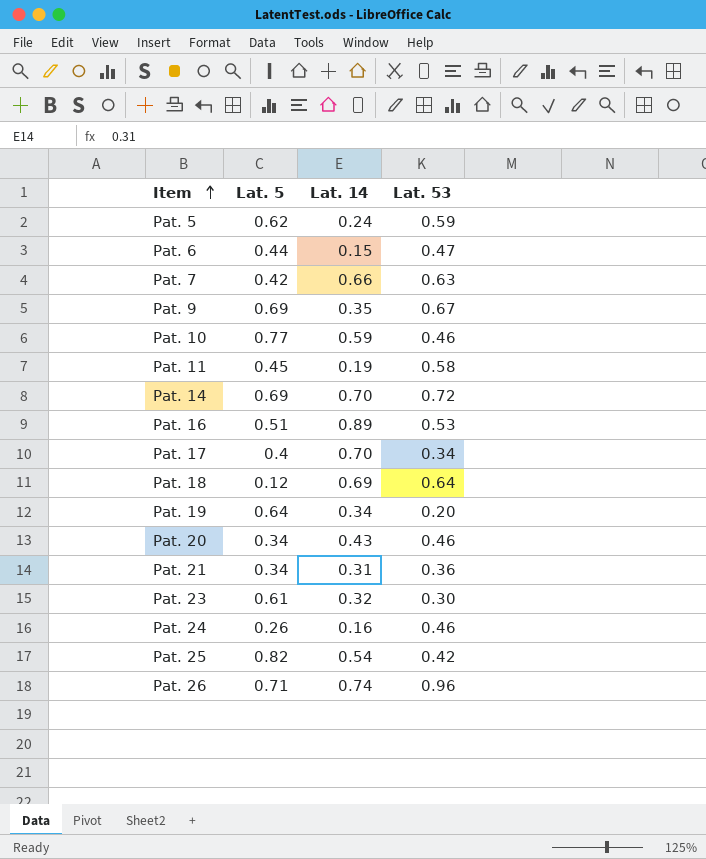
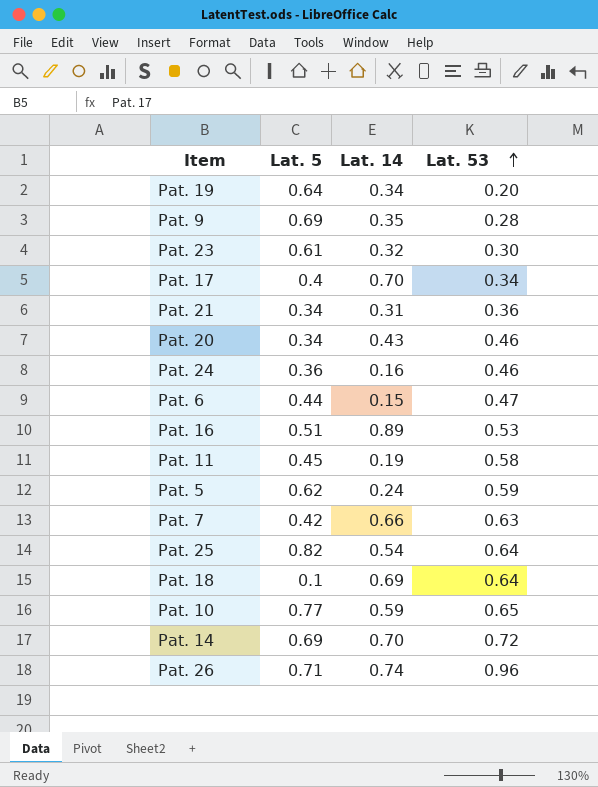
row order: Item ascending -> Lat. 53 ascending
Pat. 9 | Lat. 53: 0.67 -> 0.28
Pat. 24 | Lat. 5: 0.26 -> 0.36
Pat. 25 | Lat. 53: 0.42 -> 0.64
Pat. 18 | Lat. 5: 0.12 -> 0.1
Pat. 10 | Lat. 53: 0.46 -> 0.65

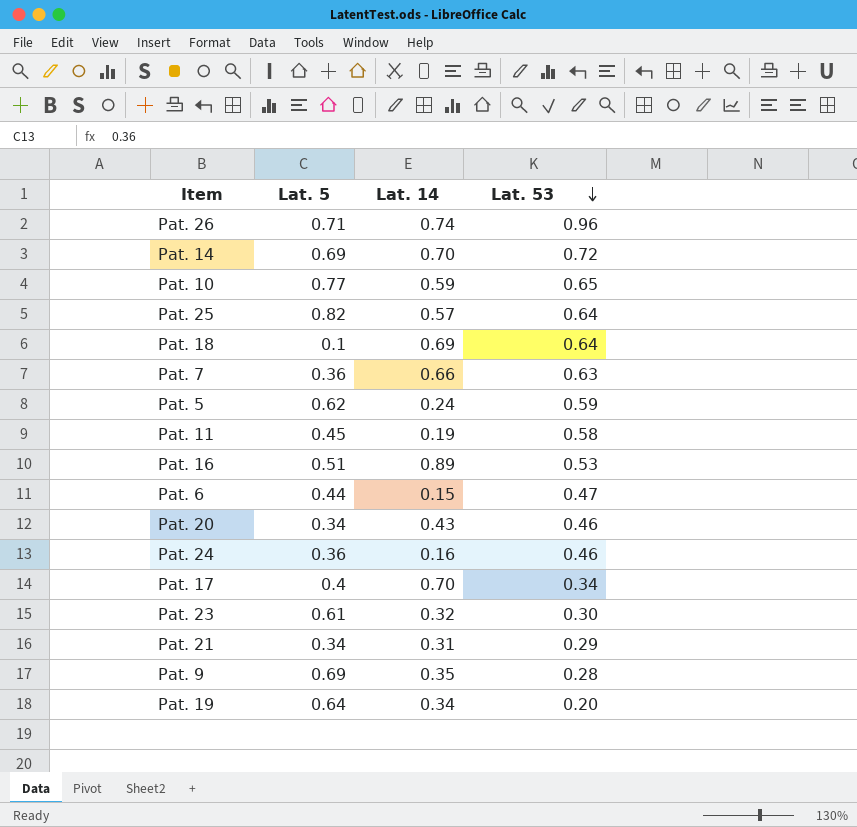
row order: Lat. 53 ascending -> Lat. 53 descending
Pat. 25 | Lat. 14: 0.54 -> 0.57
Pat. 7 | Lat. 5: 0.42 -> 0.36
Pat. 21 | Lat. 53: 0.36 -> 0.29

